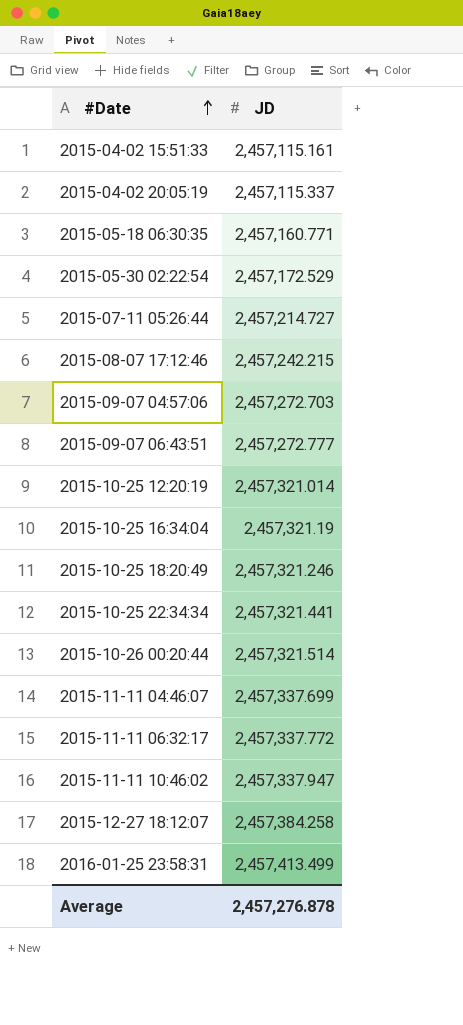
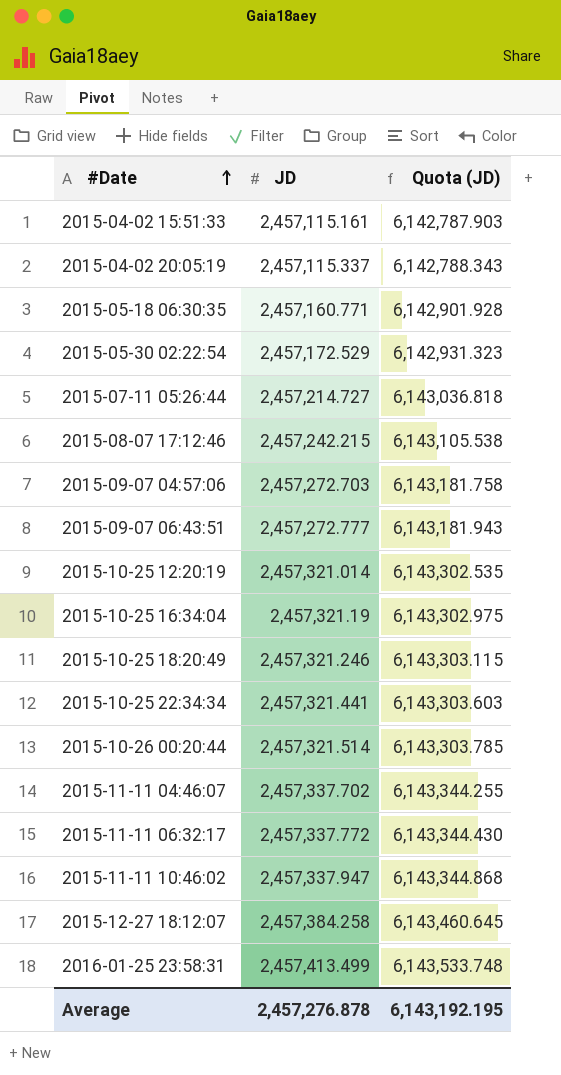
column Quota (JD) | formula: none -> [JD] * 2.5
2015-11-11 04:46:07 | JD: 2,457,337.699 -> 2,457,337.702

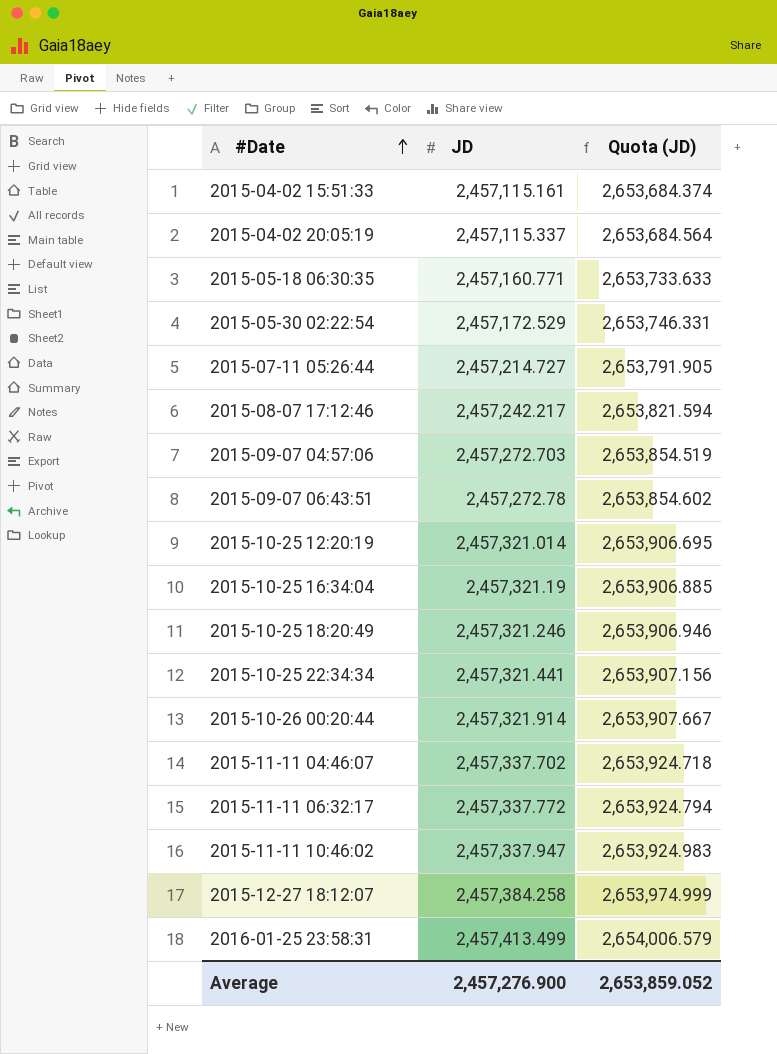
column Quota (JD) | formula: [JD] * 2.5 -> [JD] * 1.08
2015-08-07 17:12:46 | JD: 2,457,242.215 -> 2,457,242.217
2015-09-07 06:43:51 | JD: 2,457,272.777 -> 2,457,272.78
2015-10-26 00:20:44 | JD: 2,457,321.514 -> 2,457,321.914
Average | JD: 2,457,276.878 -> 2,457,276.900
Average | Quota (JD): 6,143,192.195 -> 2,653,859.052

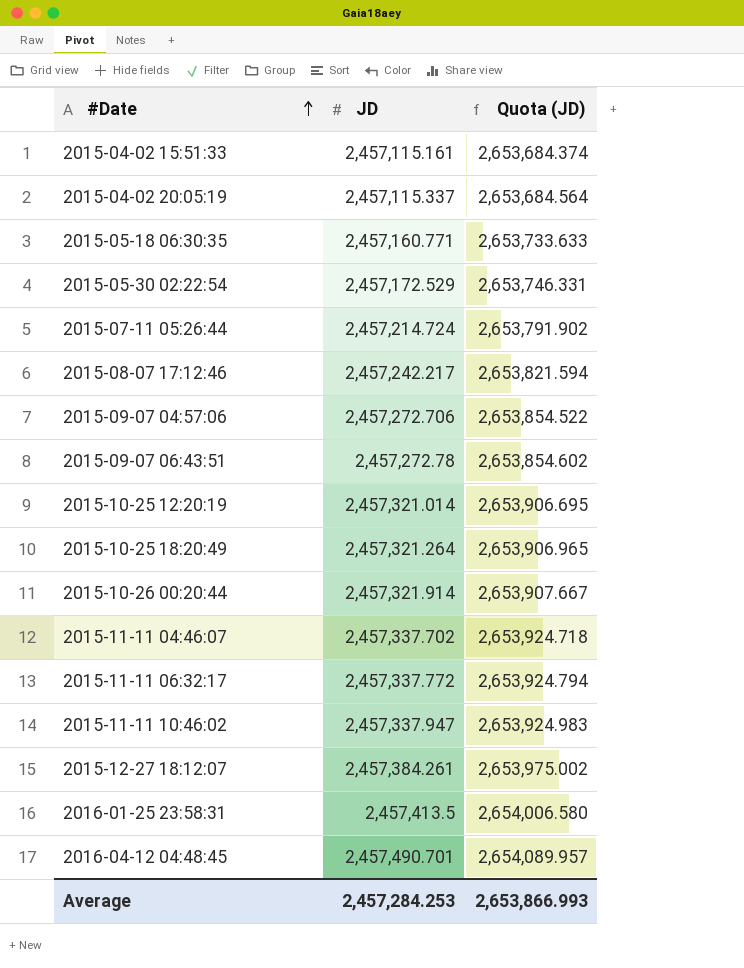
row 2015-10-25 16:34:04: 2,457,321.19 | 2,653,906.885 -> none
row 2015-10-25 22:34:34: 2,457,321.441 | 2,653,907.156 -> none
2015-07-11 05:26:44 | JD: 2,457,214.727 -> 2,457,214.724
2015-07-11 05:26:44 | Quota (JD): 2,653,791.905 -> 2,653,791.902
2015-09-07 04:57:06 | JD: 2,457,272.703 -> 2,457,272.706
2015-09-07 04:57:06 | Quota (JD): 2,653,854.519 -> 2,653,854.522
2015-10-25 18:20:49 | JD: 2,457,321.246 -> 2,457,321.264
2015-10-25 18:20:49 | Quota (JD): 2,653,906.946 -> 2,653,906.965
2015-12-27 18:12:07 | JD: 2,457,384.258 -> 2,457,384.261
2015-12-27 18:12:07 | Quota (JD): 2,653,974.999 -> 2,653,975.002
2016-01-25 23:58:31 | JD: 2,457,413.499 -> 2,457,413.5
2016-01-25 23:58:31 | Quota (JD): 2,654,006.579 -> 2,654,006.580
row 2016-04-12 04:48:45: none -> 2,457,490.701 | 2,654,089.957
Average | JD: 2,457,276.900 -> 2,457,284.253
Average | Quota (JD): 2,653,859.052 -> 2,653,866.993

